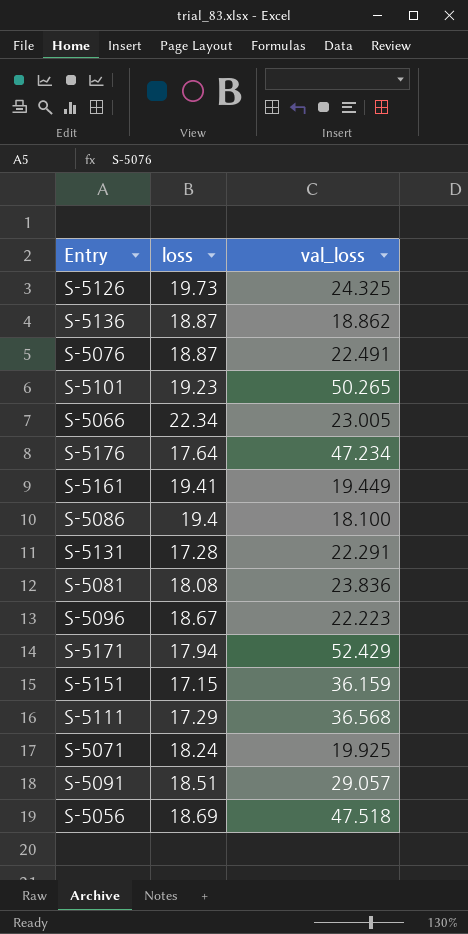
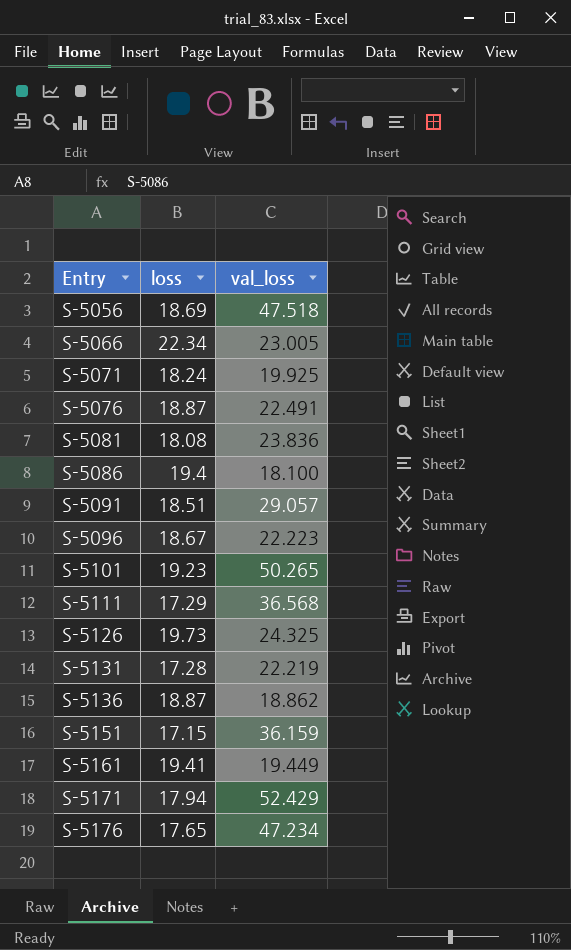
row order: none -> Entry ascending
S-5131 | val_loss: 22.291 -> 22.219
S-5176 | loss: 17.64 -> 17.65

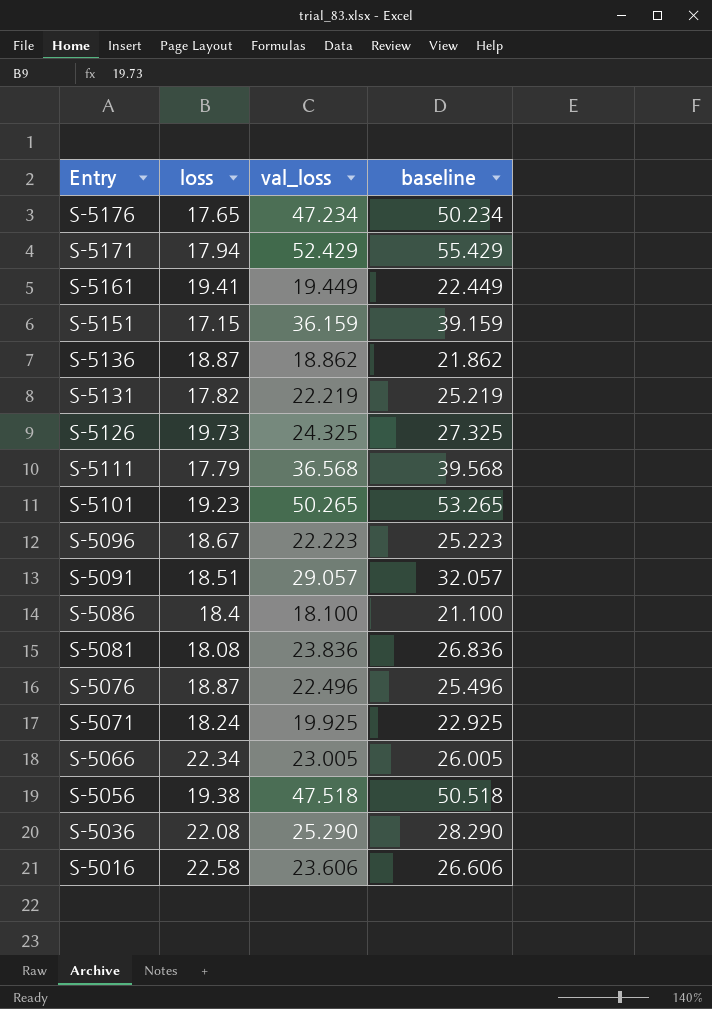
row order: Entry ascending -> Entry descending
column baseline | formula: none -> [val_loss] + 3
S-5131 | loss: 17.28 -> 17.82
S-5111 | loss: 17.29 -> 17.79
S-5086 | loss: 19.4 -> 18.4
S-5076 | val_loss: 22.491 -> 22.496
S-5056 | loss: 18.69 -> 19.38
row S-5036: none -> 22.08 | 25.290 | 28.290
row S-5016: none -> 22.58 | 23.606 | 26.606

